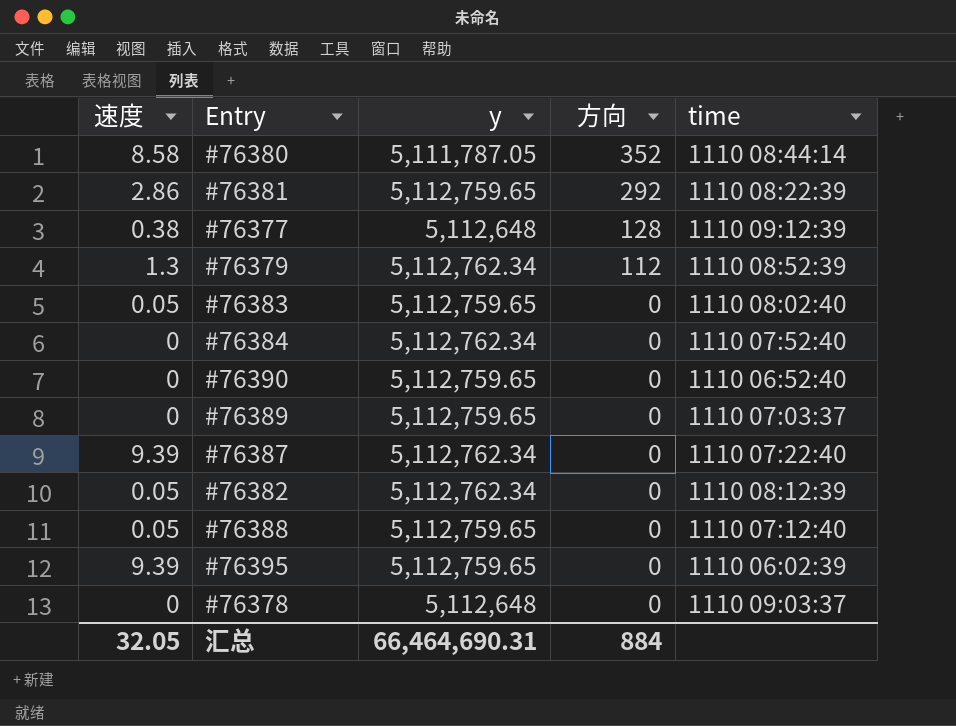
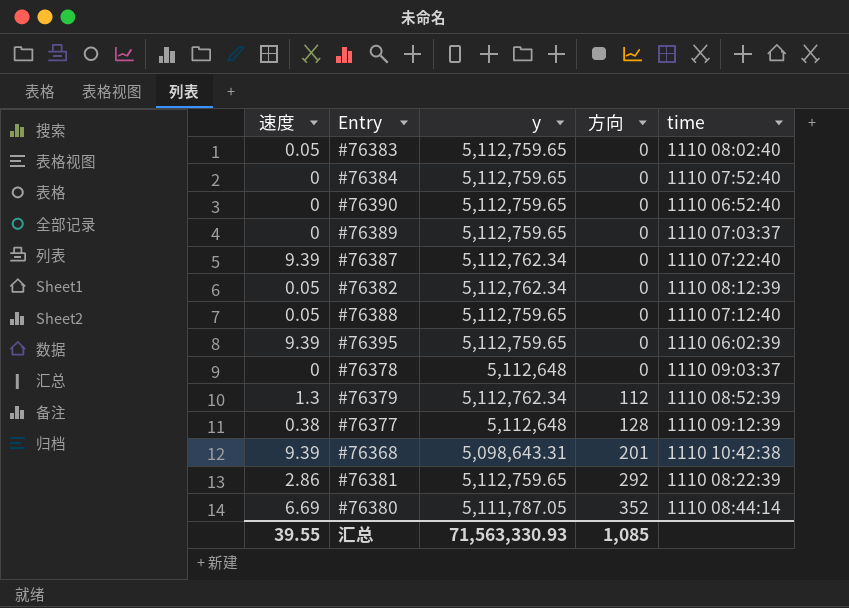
row order: 方向 descending -> 方向 ascending
#76384 | y: 5,112,762.34 -> 5,112,759.65
row #76368: none -> 9.39 | 5,098,643.31 | 201 | 1110 10:42:38
#76380 | 速度: 8.58 -> 6.69
汇总 | 速度: 32.05 -> 39.55
汇总 | y: 66,464,690.31 -> 71,563,330.93
汇总 | 方向: 884 -> 1,085

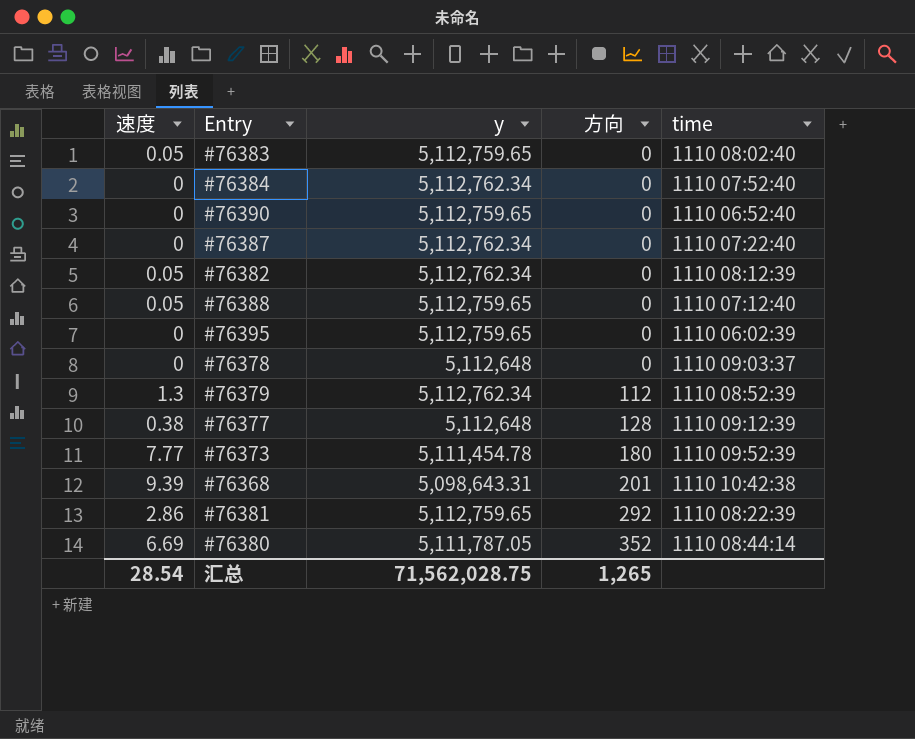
row #76389: 0 | 5,112,759.65 | 0 | 1110 07:03:37 -> none
#76384 | y: 5,112,759.65 -> 5,112,762.34
#76387 | 速度: 9.39 -> 0
#76395 | 速度: 9.39 -> 0
row #76373: none -> 7.77 | 5,111,454.78 | 180 | 1110 09:52:39
汇总 | 速度: 39.55 -> 28.54
汇总 | y: 71,563,330.93 -> 71,562,028.75
汇总 | 方向: 1,085 -> 1,265

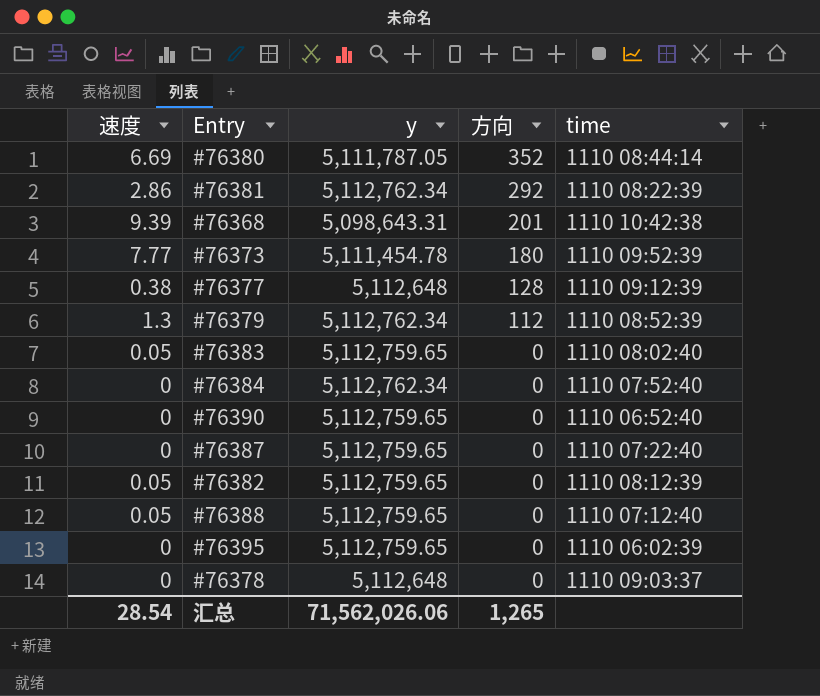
row order: 方向 ascending -> 方向 descending
#76381 | y: 5,112,759.65 -> 5,112,762.34
#76387 | y: 5,112,762.34 -> 5,112,759.65
#76382 | y: 5,112,762.34 -> 5,112,759.65
汇总 | y: 71,562,028.75 -> 71,562,026.06

